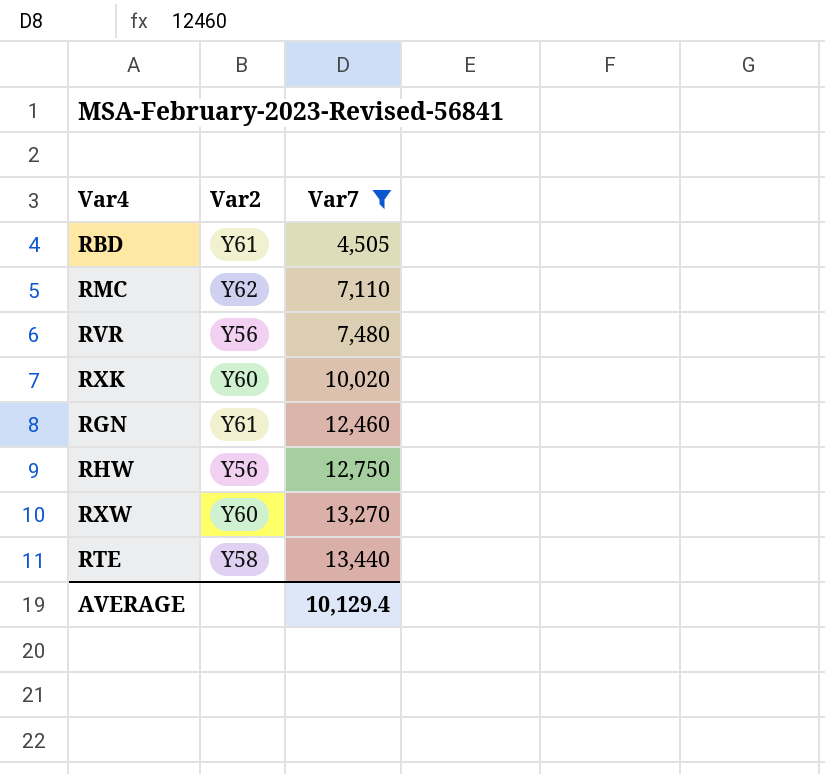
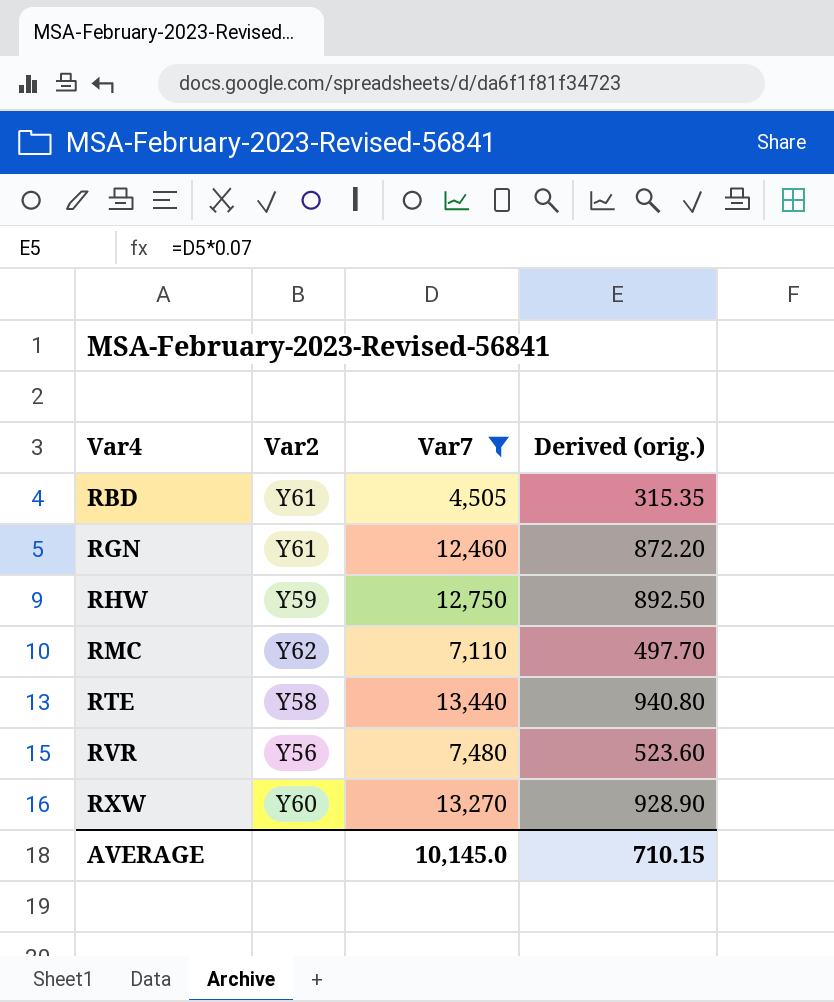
row order: Var7 ascending -> Var4 ascending
column Derived (orig.) | formula: none -> [Var7] * 0.07
row RXK: Y60 | 10,020 -> none
RHW | Var2: Y56 -> Y59
AVERAGE | Var7: 10,129.4 -> 10,145.0

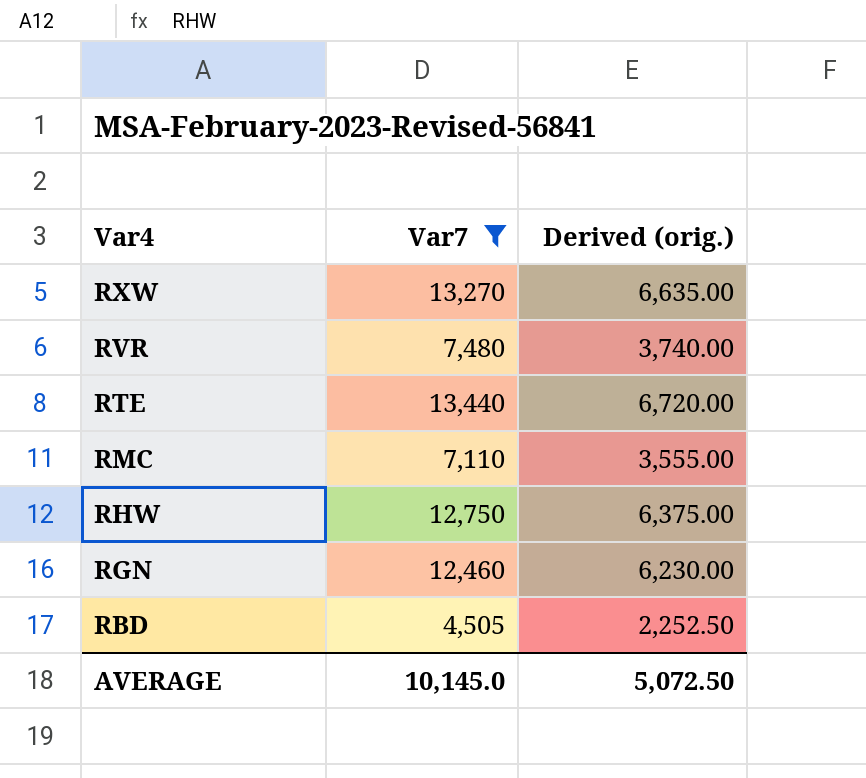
row order: Var4 ascending -> Var4 descending
column Var2 | position: 2 -> none
column Derived (orig.) | formula: [Var7] * 0.07 -> [Var7] * 0.5
AVERAGE | Derived (orig.): 710.15 -> 5,072.50

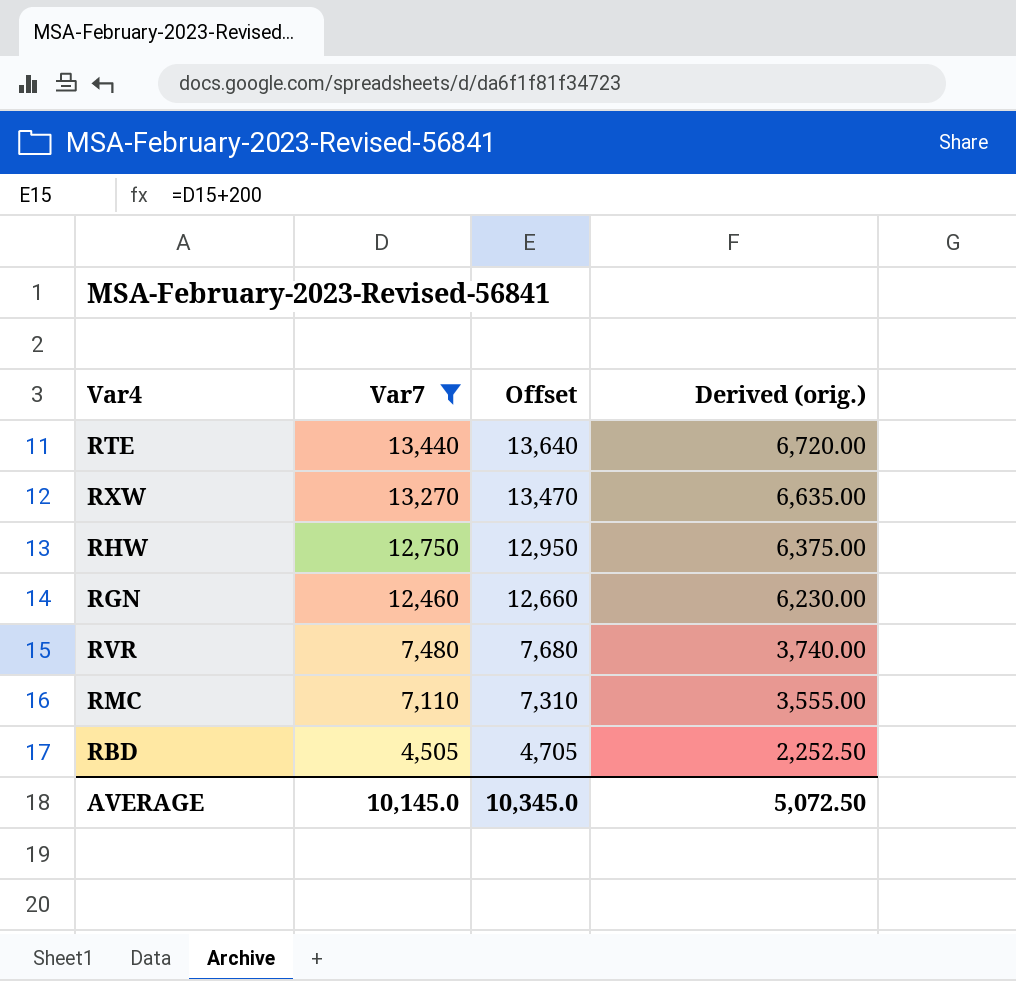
row order: Var4 descending -> Var7 descending
column Offset | formula: none -> [Var7] + 200

